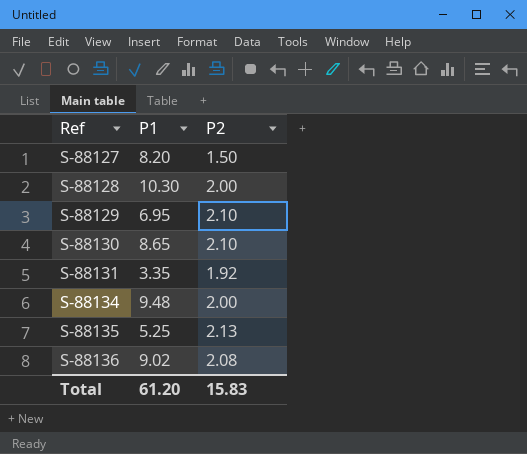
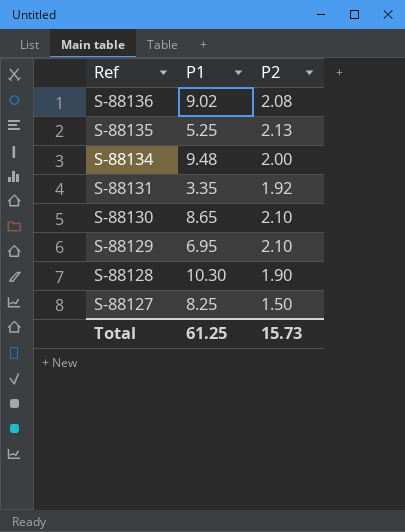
row order: Ref ascending -> Ref descending
S-88128 | P2: 2.00 -> 1.90
S-88127 | P1: 8.20 -> 8.25
Total | P1: 61.20 -> 61.25
Total | P2: 15.83 -> 15.73

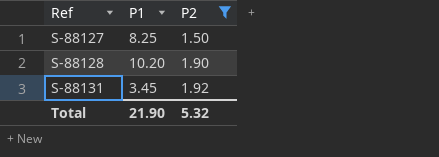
filter: none -> P2 <= 1.92
row order: Ref descending -> Ref ascending
S-88128 | P1: 10.30 -> 10.20
S-88131 | P1: 3.35 -> 3.45
Total | P1: 61.25 -> 21.90
Total | P2: 15.73 -> 5.32

